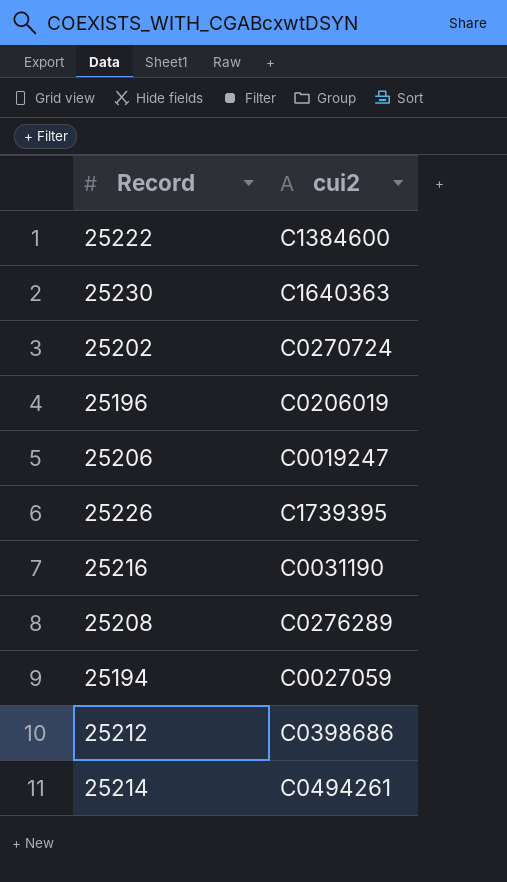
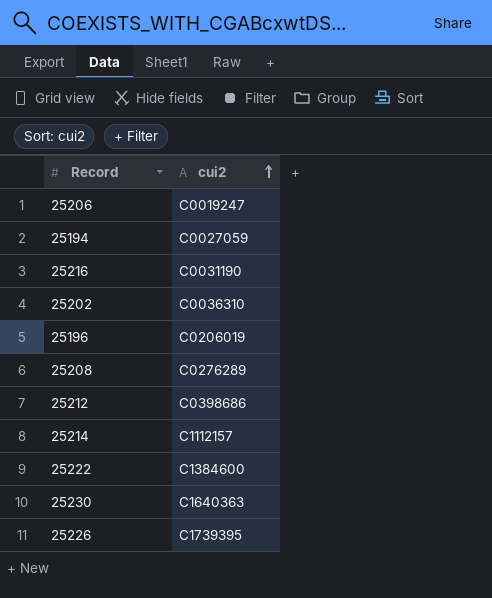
row order: none -> cui2 ascending
25202 | cui2: C0270724 -> C0036310
25214 | cui2: C0494261 -> C1112157

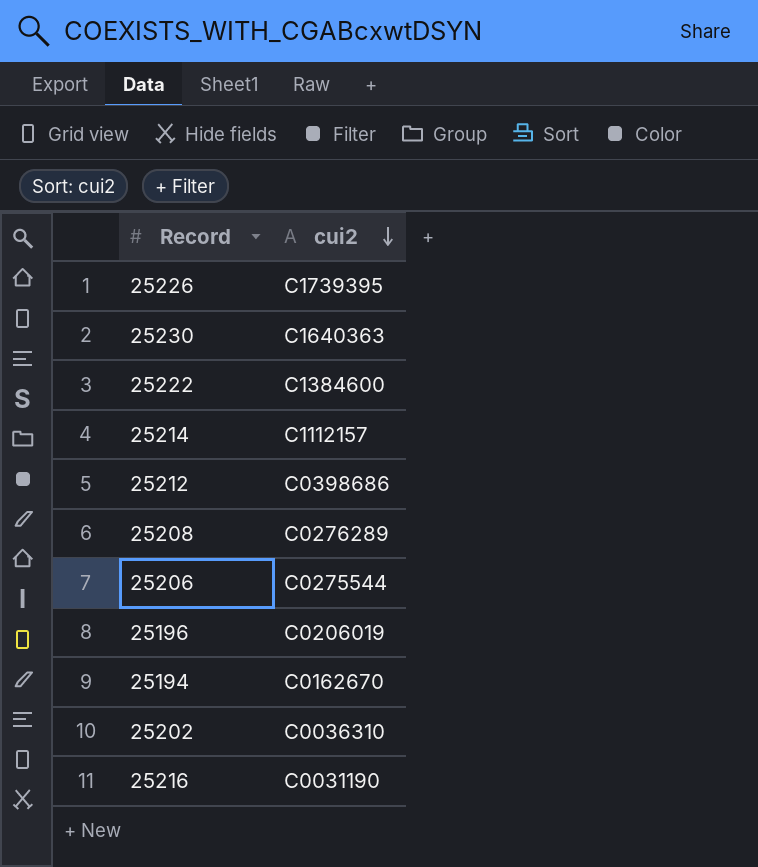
row order: cui2 ascending -> cui2 descending
25206 | cui2: C0019247 -> C0275544
25194 | cui2: C0027059 -> C0162670

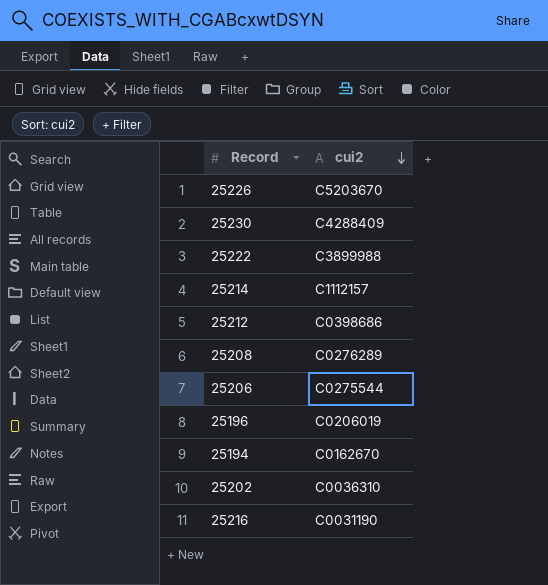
25226 | cui2: C1739395 -> C5203670
25230 | cui2: C1640363 -> C4288409
25222 | cui2: C1384600 -> C3899988

